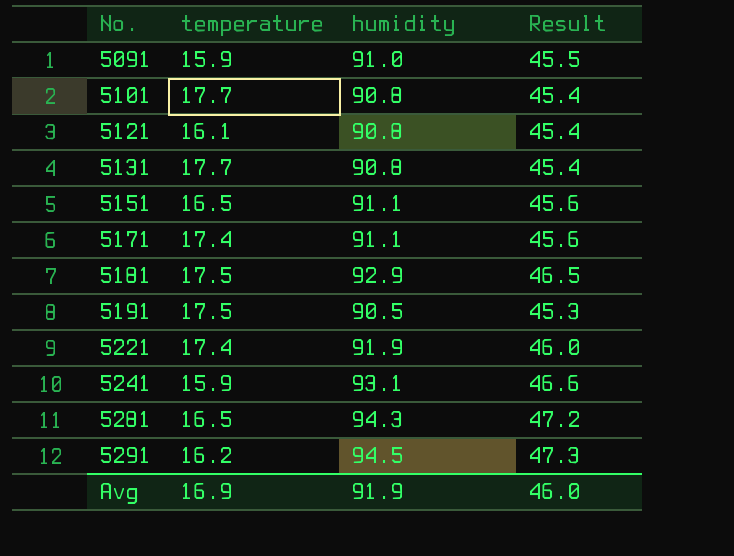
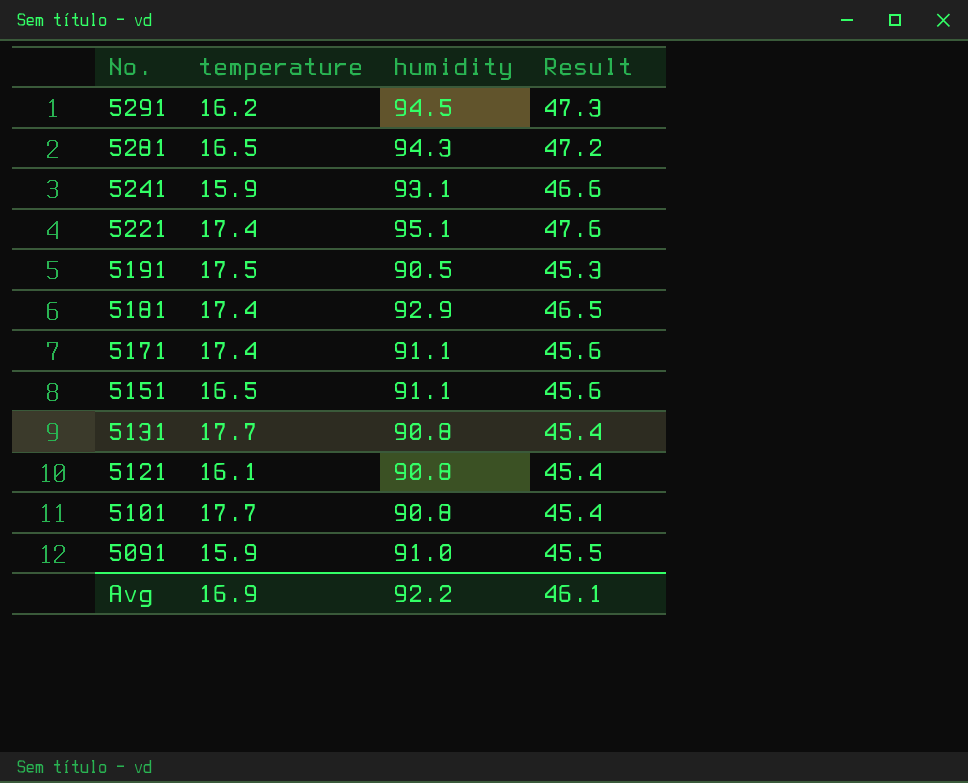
row order: No. ascending -> No. descending
5221 | humidity: 91.9 -> 95.1
5221 | Result: 46.0 -> 47.6
5181 | temperature: 17.5 -> 17.4
Avg | humidity: 91.9 -> 92.2
Avg | Result: 46.0 -> 46.1

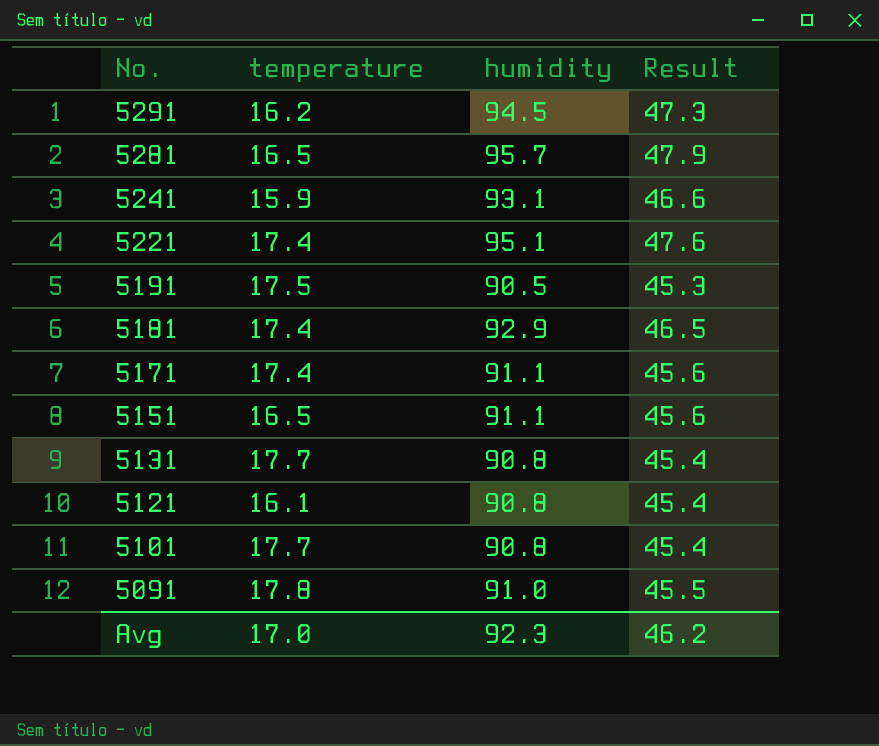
5281 | humidity: 94.3 -> 95.7
5281 | Result: 47.2 -> 47.9
5091 | temperature: 15.9 -> 17.8
Avg | temperature: 16.9 -> 17.0
Avg | humidity: 92.2 -> 92.3
Avg | Result: 46.1 -> 46.2

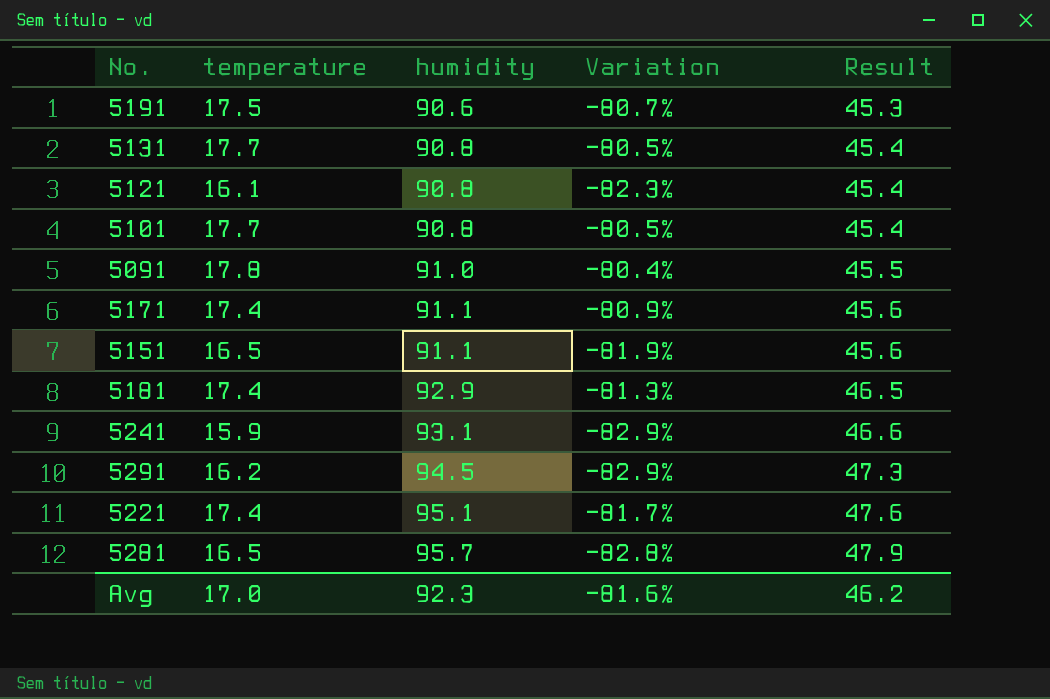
row order: No. descending -> humidity ascending
column Variation | formula: none -> ([temperature] - [humidity]) / [humidity]
5191 | humidity: 90.5 -> 90.6

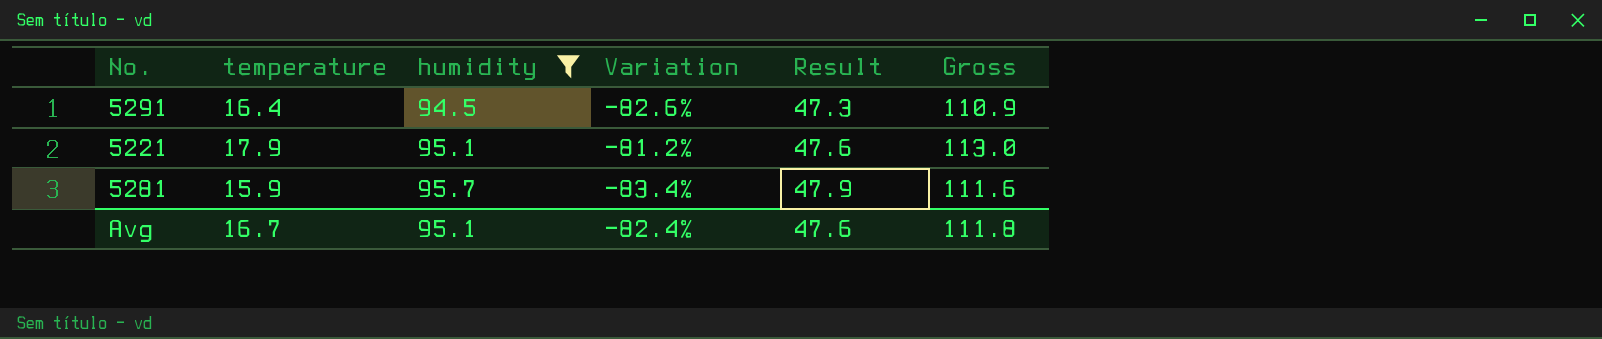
filter: none -> humidity >= 94.5
column Gross | formula: none -> [temperature] + [humidity]
5291 | temperature: 16.2 -> 16.4
5291 | Variation: -82.9% -> -82.6%
5221 | temperature: 17.4 -> 17.9
5221 | Variation: -81.7% -> -81.2%
5281 | temperature: 16.5 -> 15.9
5281 | Variation: -82.8% -> -83.4%
Avg | temperature: 17.0 -> 16.7
Avg | humidity: 92.3 -> 95.1
Avg | Variation: -81.6% -> -82.4%
Avg | Result: 46.2 -> 47.6

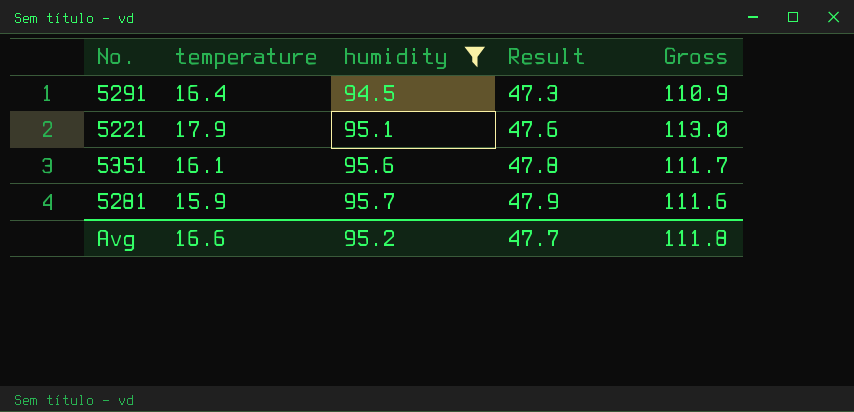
column Variation | formula: ([temperature] - [humidity]) / [humidity] -> none
row 5351: none -> 16.1 | 95.6 | 47.8 | 111.7
Avg | temperature: 16.7 -> 16.6
Avg | humidity: 95.1 -> 95.2
Avg | Result: 47.6 -> 47.7

